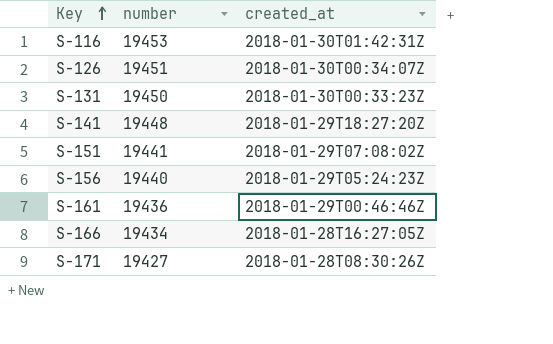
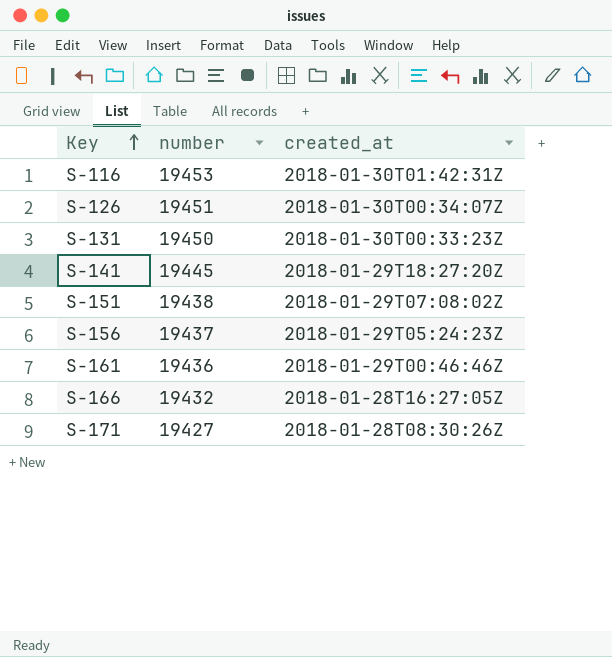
S-141 | number: 19448 -> 19445
S-151 | number: 19441 -> 19438
S-156 | number: 19440 -> 19437
S-166 | number: 19434 -> 19432

